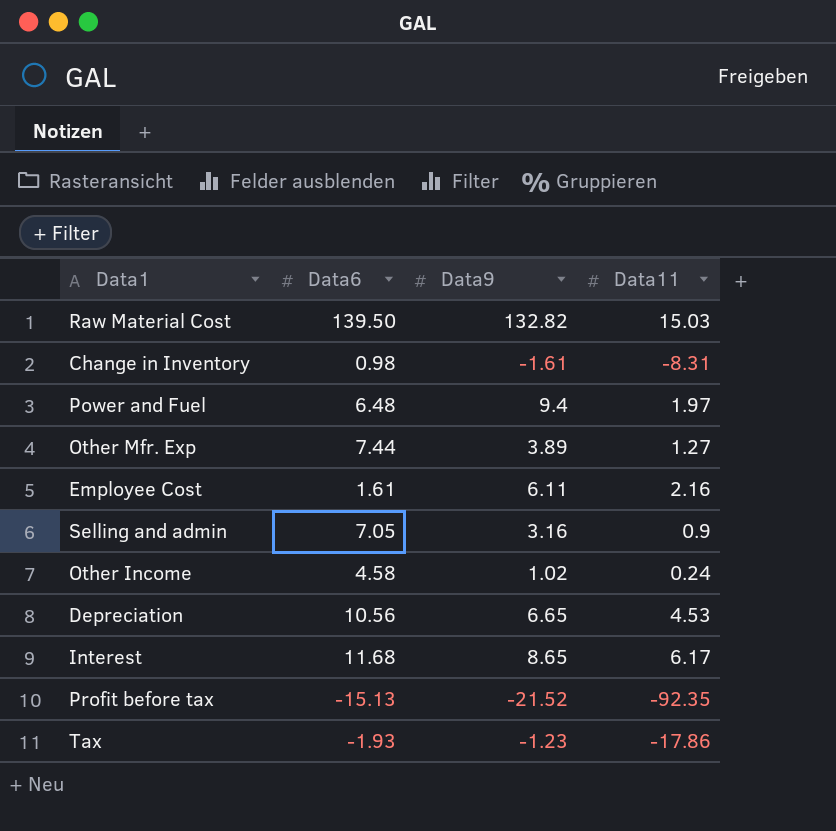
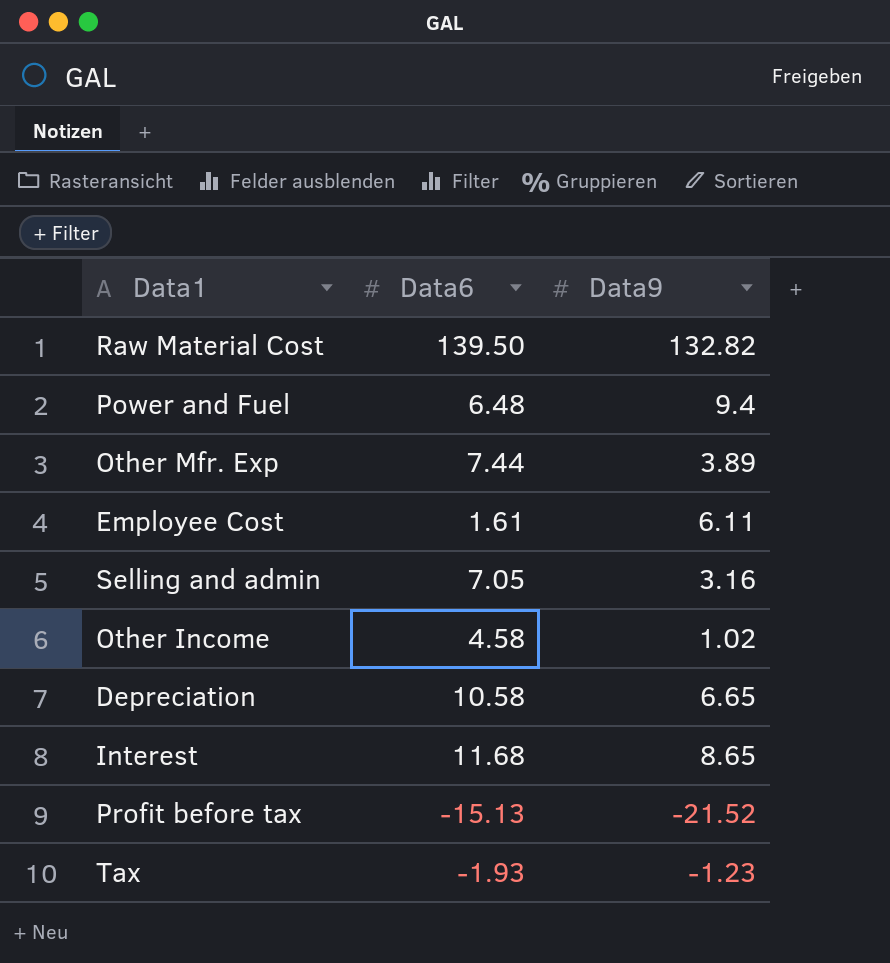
column Data11 | position: 4 -> none
row Change in Inventory: 0.98 | -1.61 | -8.31 -> none
Depreciation | Data6: 10.56 -> 10.58

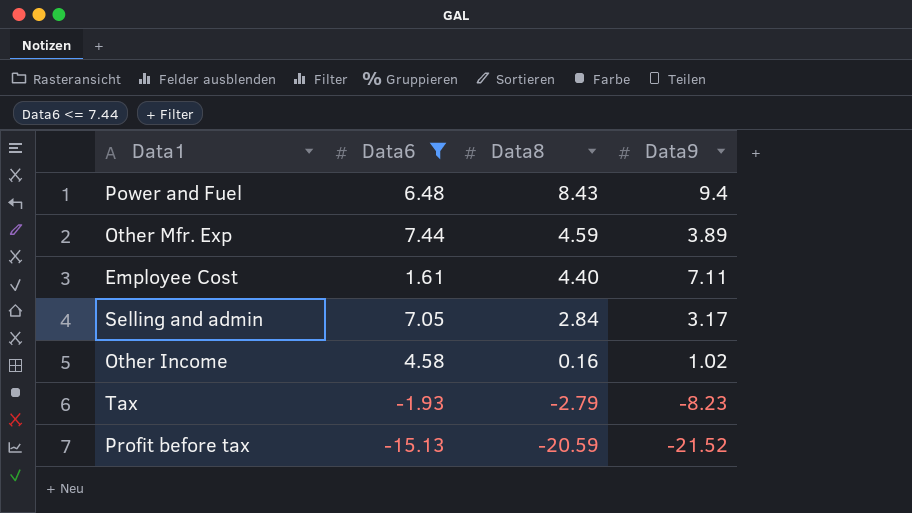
filter: none -> Data6 <= 7.44
row order: none -> Data8 descending
column Data8 | position: none -> 3
Employee Cost | Data9: 6.11 -> 7.11
Selling and admin | Data9: 3.16 -> 3.17
Tax | Data9: -1.23 -> -8.23

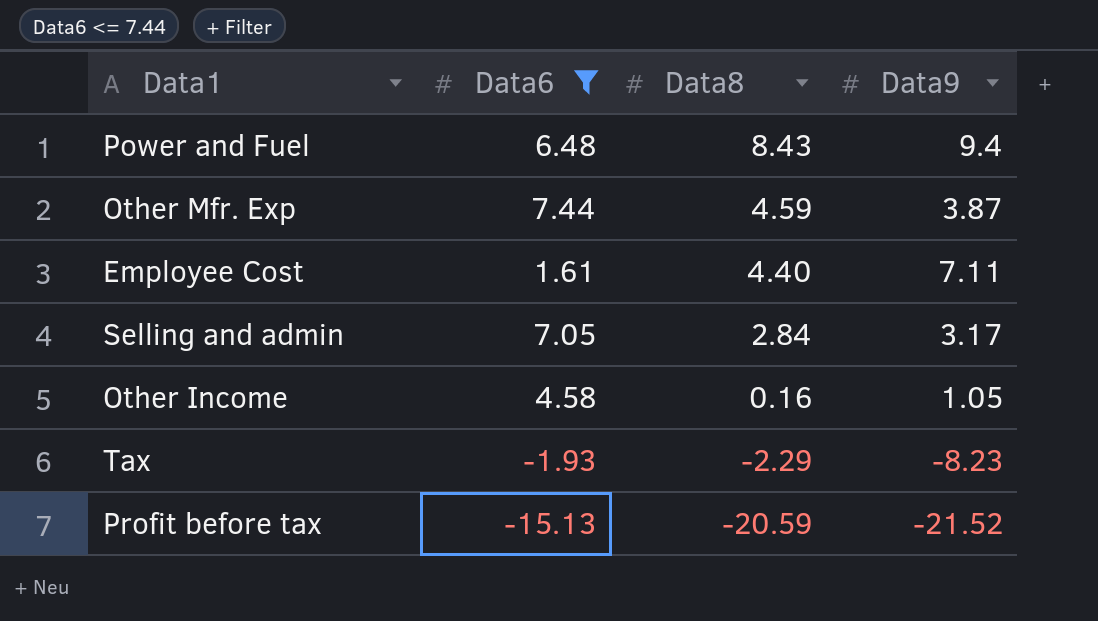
Other Mfr. Exp | Data9: 3.89 -> 3.87
Other Income | Data9: 1.02 -> 1.05
Tax | Data8: -2.79 -> -2.29

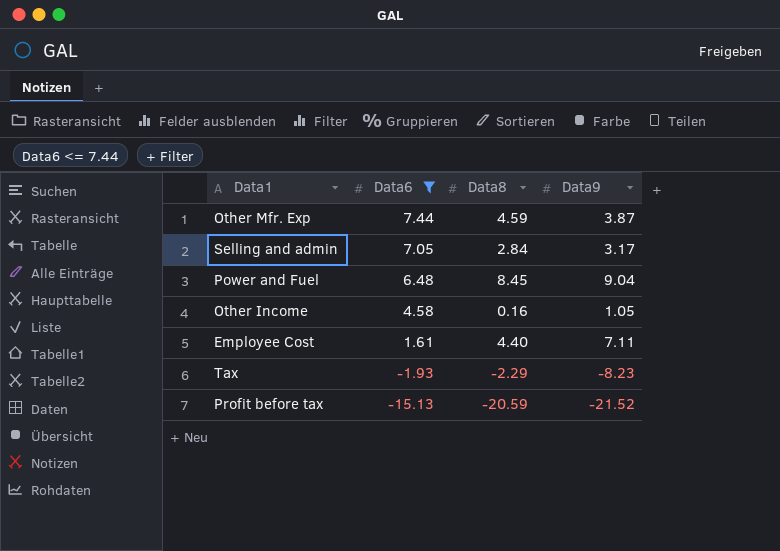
row order: Data8 descending -> Data6 descending
Power and Fuel | Data8: 8.43 -> 8.45
Power and Fuel | Data9: 9.4 -> 9.04

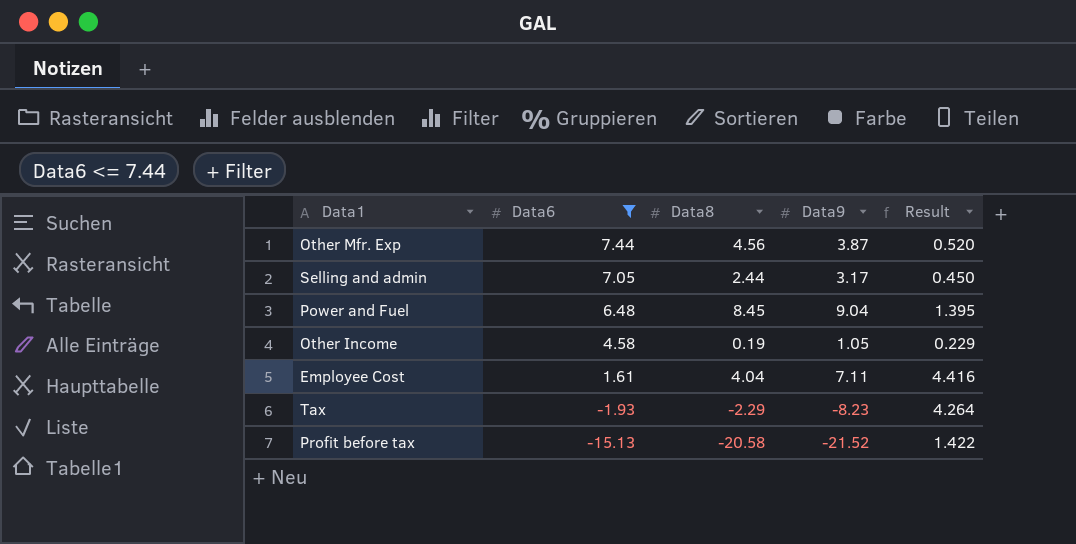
column Result | formula: none -> [Data9] / [Data6]
Other Mfr. Exp | Data8: 4.59 -> 4.56
Selling and admin | Data8: 2.84 -> 2.44
Other Income | Data8: 0.16 -> 0.19
Employee Cost | Data8: 4.40 -> 4.04
Profit before tax | Data8: -20.59 -> -20.58

